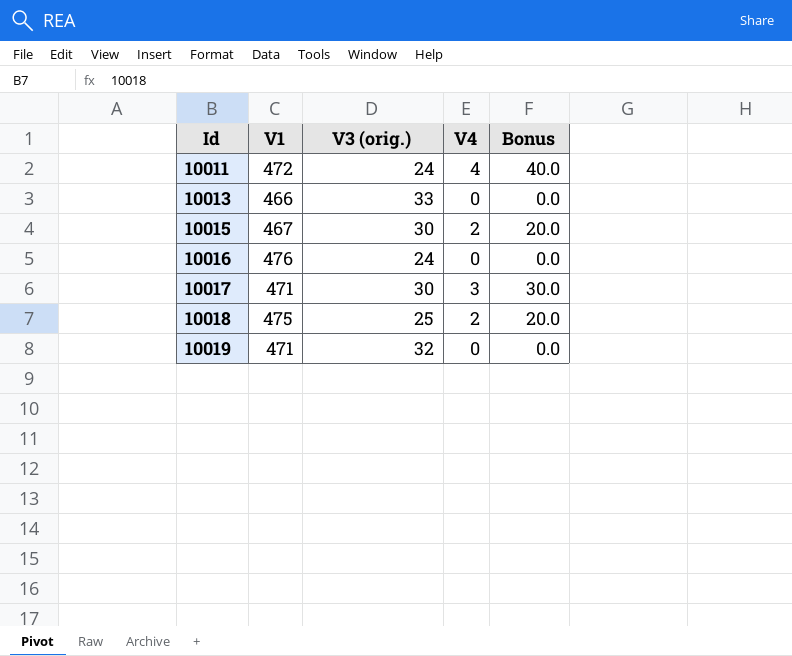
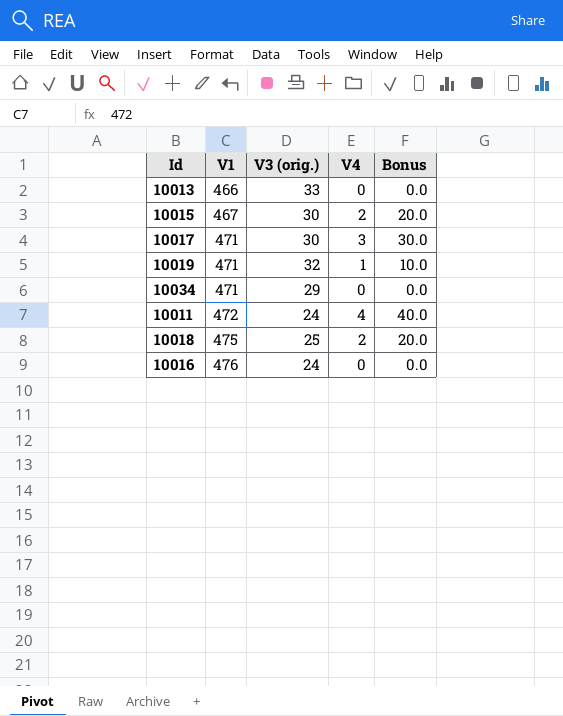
row order: Id ascending -> V1 ascending
10019 | V4: 0 -> 1
10019 | Bonus: 0.0 -> 10.0
row 10034: none -> 471 | 29 | 0 | 0.0

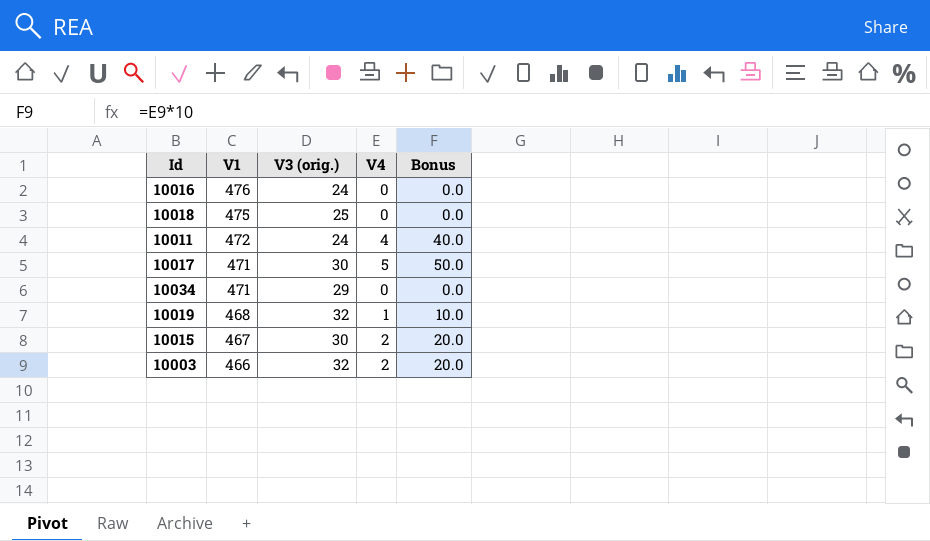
row order: V1 ascending -> V1 descending
row 10013: 466 | 33 | 0 | 0.0 -> none
10018 | V4: 2 -> 0
10018 | Bonus: 20.0 -> 0.0
10017 | V4: 3 -> 5
10017 | Bonus: 30.0 -> 50.0
10019 | V1: 471 -> 468
row 10003: none -> 466 | 32 | 2 | 20.0

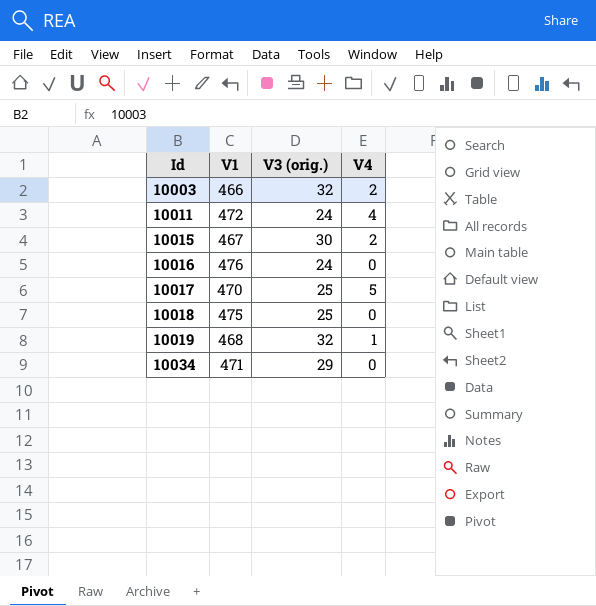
row order: V1 descending -> Id ascending
column Bonus | formula: [V4] * 10 -> none
10017 | V1: 471 -> 470
10017 | V3 (orig.): 30 -> 25

